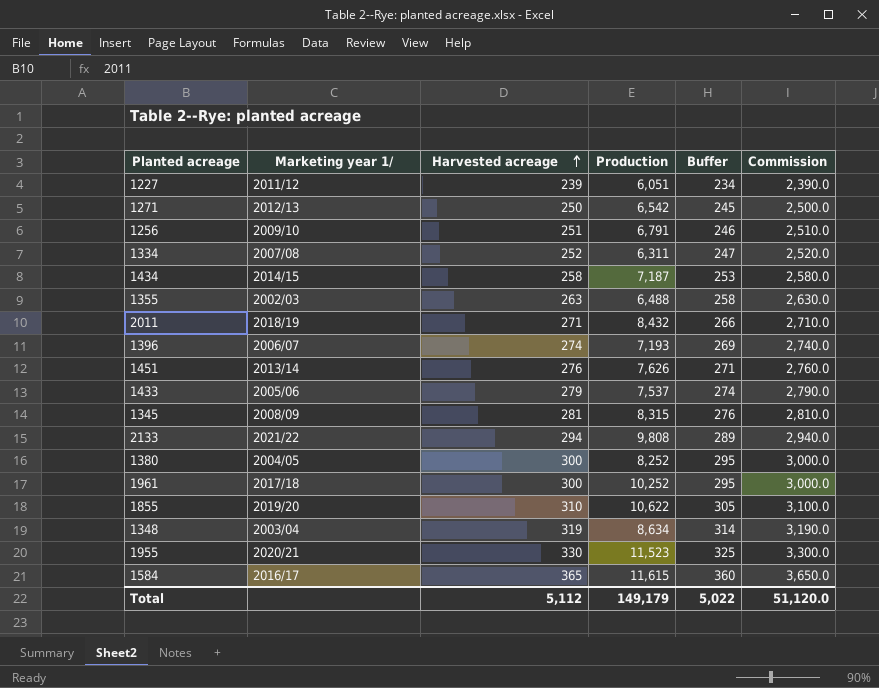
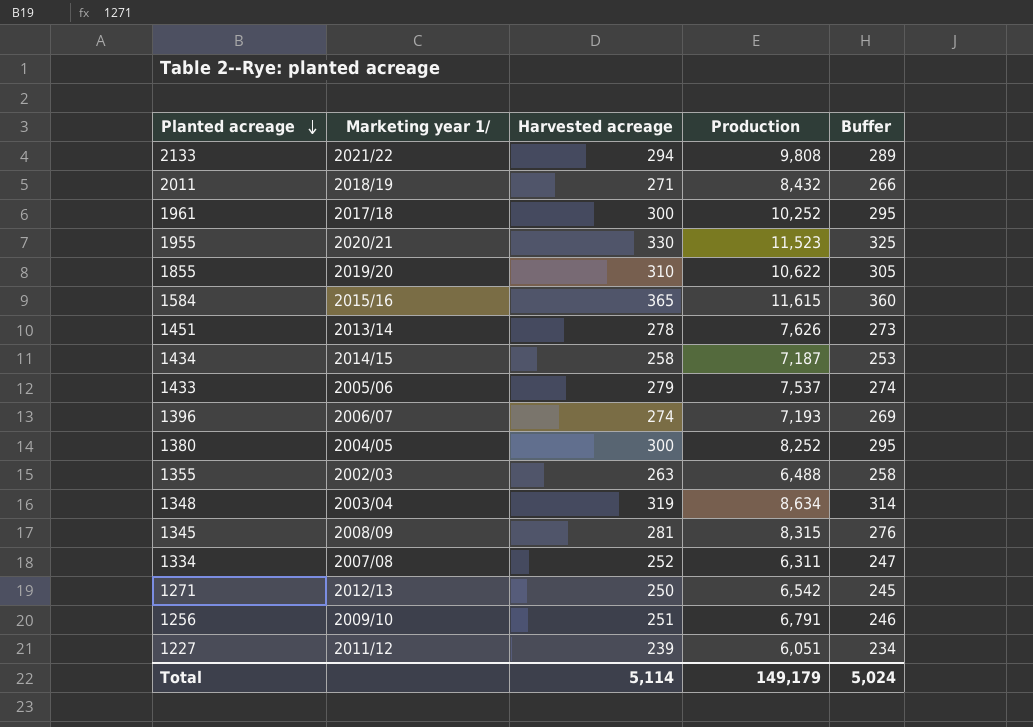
row order: Harvested acreage ascending -> Planted acreage descending
column Commission | formula: [Harvested acreage] * 10 -> none
1584 | Marketing year 1/: 2016/17 -> 2015/16
1451 | Harvested acreage: 276 -> 278
1451 | Buffer: 271 -> 273
Total | Harvested acreage: 5,112 -> 5,114
Total | Buffer: 5,022 -> 5,024

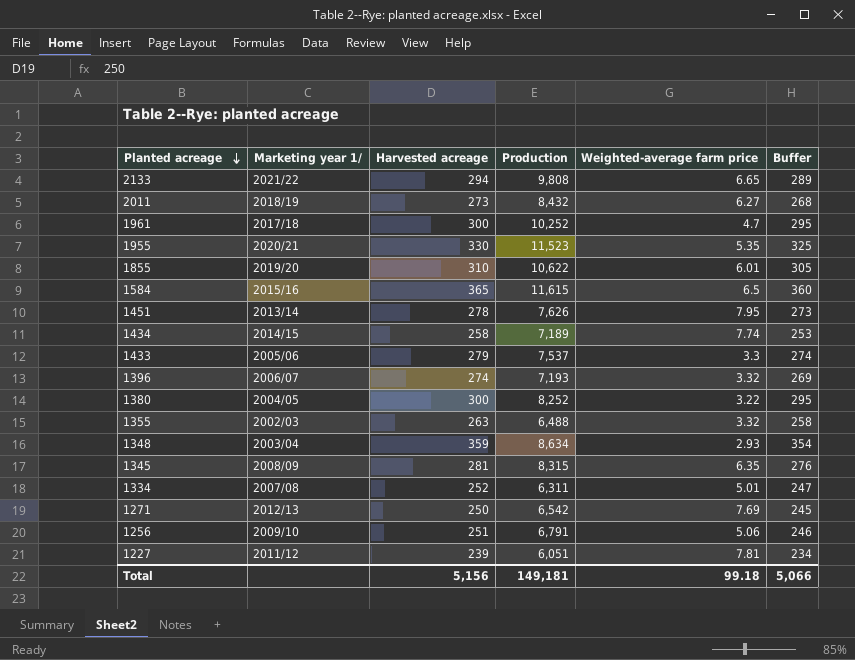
column Weighted-average farm price | position: none -> 5
2011 | Harvested acreage: 271 -> 273
2011 | Buffer: 266 -> 268
1434 | Production: 7,187 -> 7,189
1348 | Harvested acreage: 319 -> 359
1348 | Buffer: 314 -> 354
Total | Harvested acreage: 5,114 -> 5,156
Total | Production: 149,179 -> 149,181
Total | Buffer: 5,024 -> 5,066

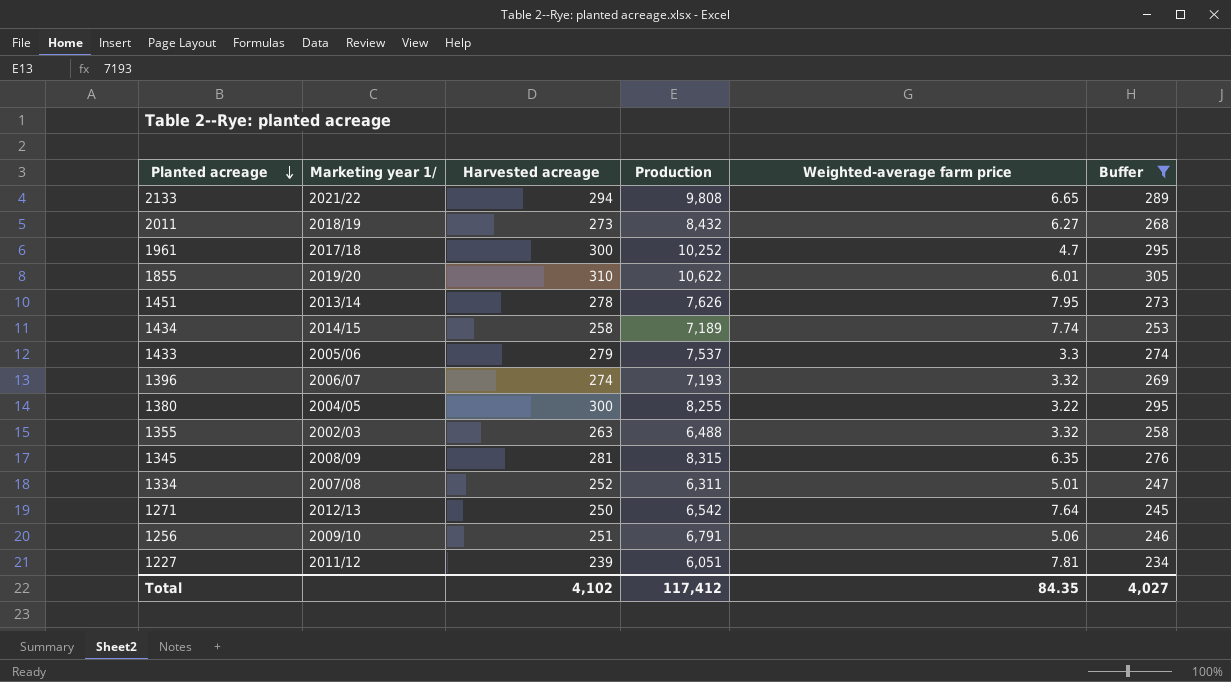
filter: none -> Buffer <= 305
1380 | Production: 8,252 -> 8,255
1271 | Weighted-average farm price: 7.69 -> 7.64
Total | Harvested acreage: 5,156 -> 4,102
Total | Production: 149,181 -> 117,412
Total | Weighted-average farm price: 99.18 -> 84.35
Total | Buffer: 5,066 -> 4,027

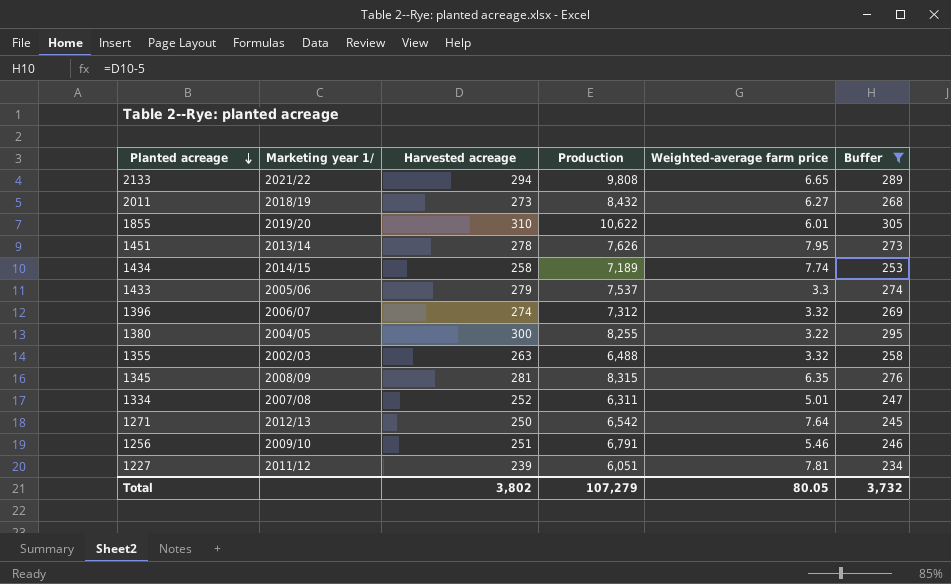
row 1961: 2017/18 | 300 | 10,252 | 4.7 | 295 -> none
1396 | Production: 7,193 -> 7,312
1256 | Weighted-average farm price: 5.06 -> 5.46
Total | Harvested acreage: 4,102 -> 3,802
Total | Production: 117,412 -> 107,279
Total | Weighted-average farm price: 84.35 -> 80.05
Total | Buffer: 4,027 -> 3,732

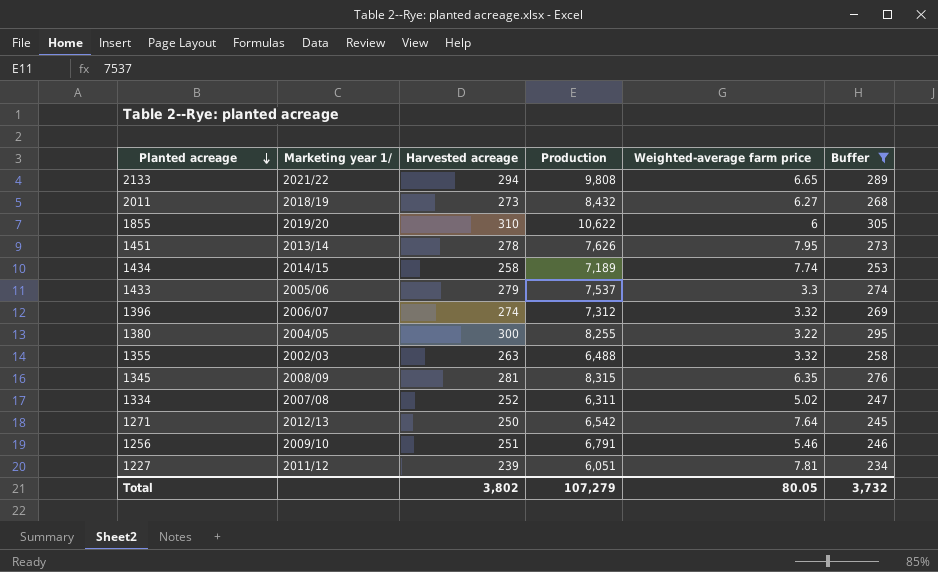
1855 | Weighted-average farm price: 6.01 -> 6
1334 | Weighted-average farm price: 5.01 -> 5.02

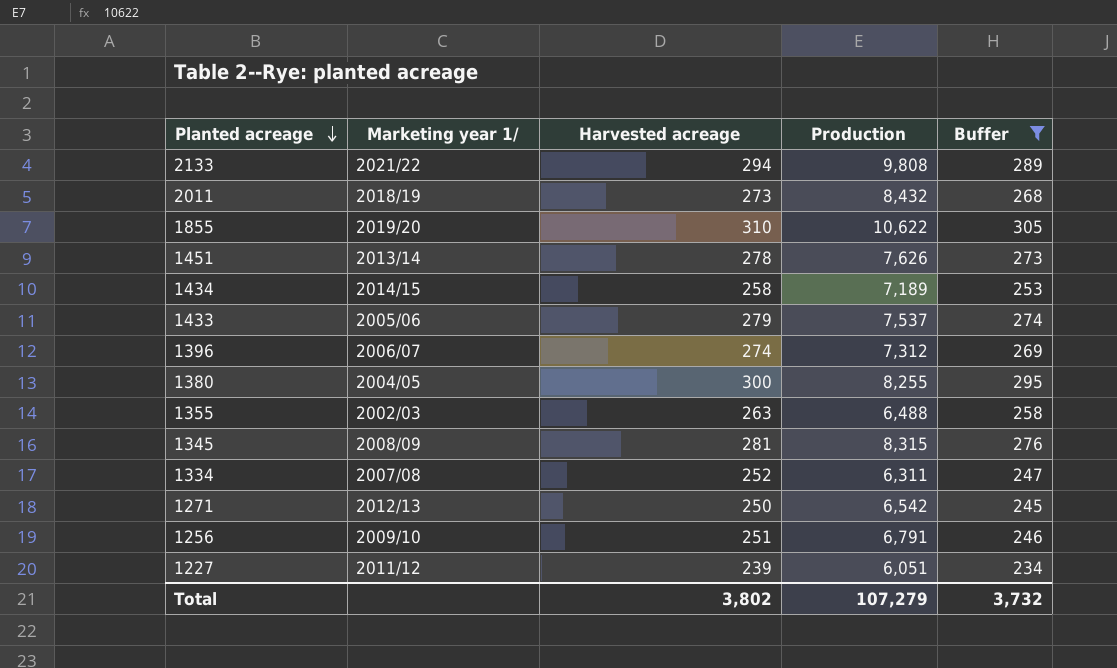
column Weighted-average farm price | position: 5 -> none

